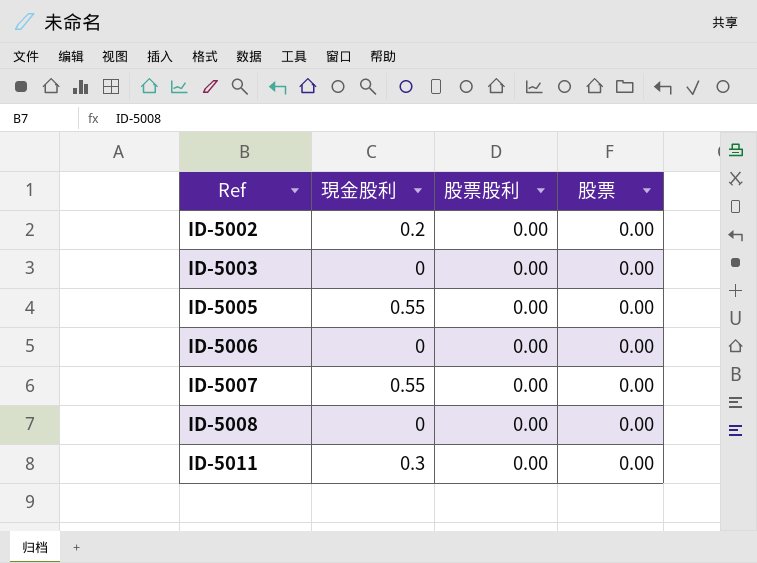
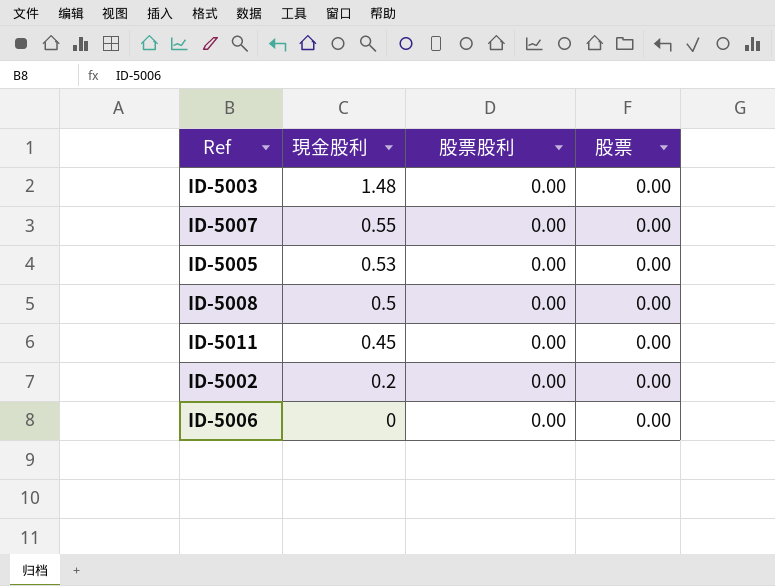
row order: Ref ascending -> 現金股利 descending
ID-5003 | 現金股利: 0 -> 1.48
ID-5005 | 現金股利: 0.55 -> 0.53
ID-5008 | 現金股利: 0 -> 0.5
ID-5011 | 現金股利: 0.3 -> 0.45

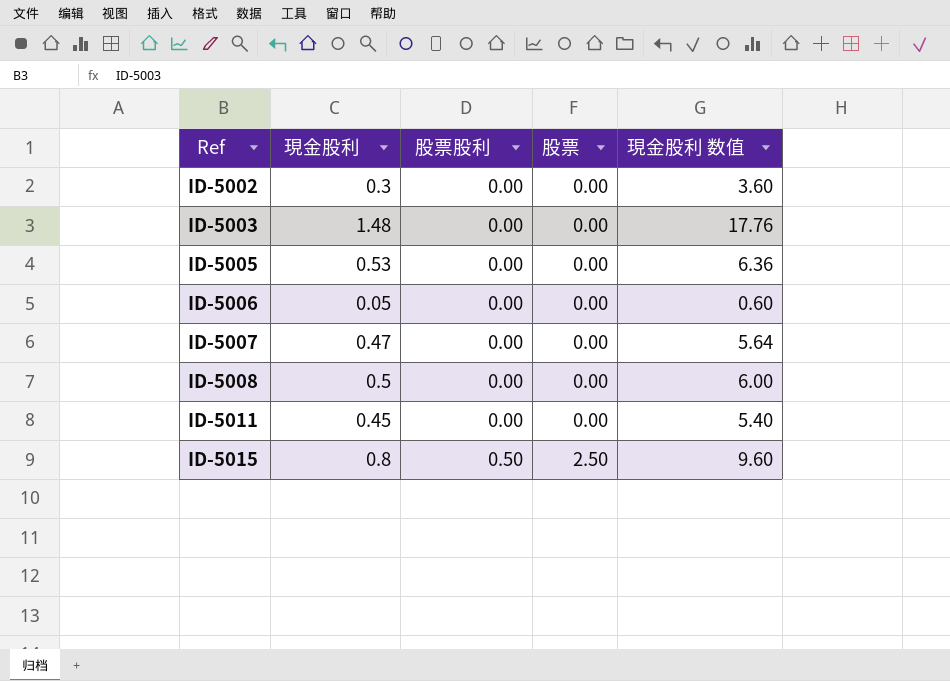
row order: 現金股利 descending -> Ref ascending
column 現金股利 数值 | formula: none -> [現金股利] * 12
ID-5002 | 現金股利: 0.2 -> 0.3
ID-5006 | 現金股利: 0 -> 0.05
ID-5007 | 現金股利: 0.55 -> 0.47
row ID-5015: none -> 0.8 | 0.50 | 2.50 | 9.60

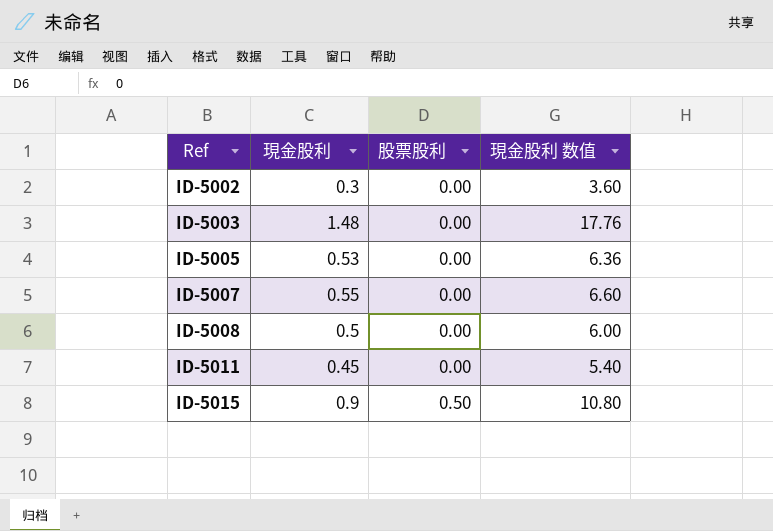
column 股票 | position: 4 -> none
row ID-5006: 0.05 | 0.00 | 0.00 | 0.60 -> none
ID-5007 | 現金股利: 0.47 -> 0.55
ID-5007 | 現金股利 数值: 5.64 -> 6.60
ID-5015 | 現金股利: 0.8 -> 0.9
ID-5015 | 現金股利 数值: 9.60 -> 10.80

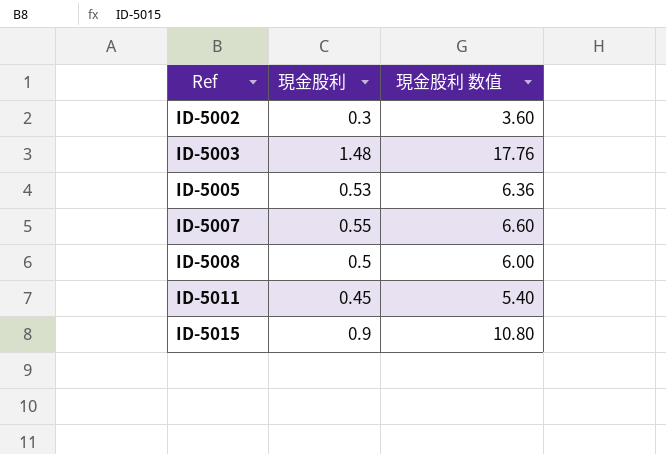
column 股票股利 | position: 3 -> none

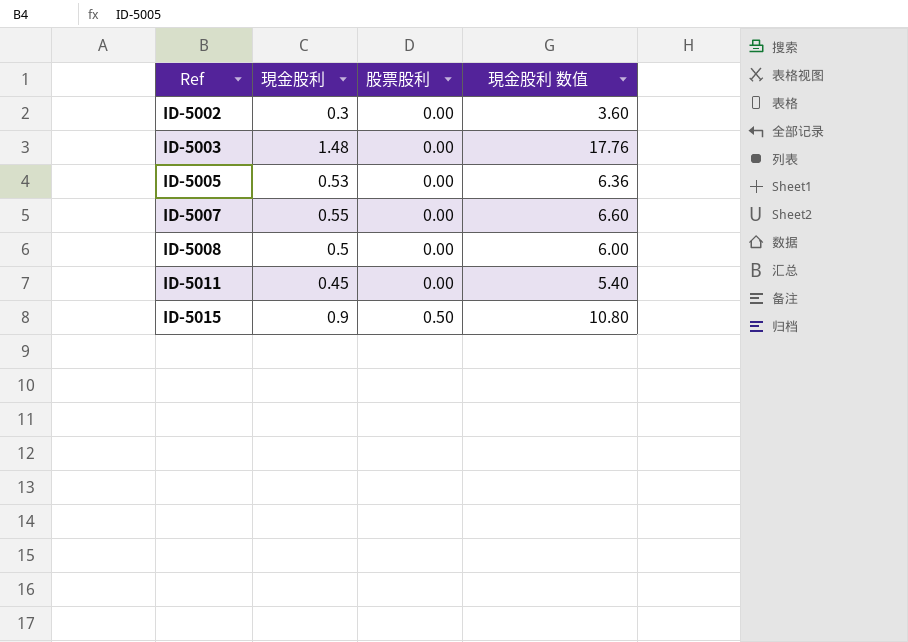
column 股票股利 | position: none -> 3

